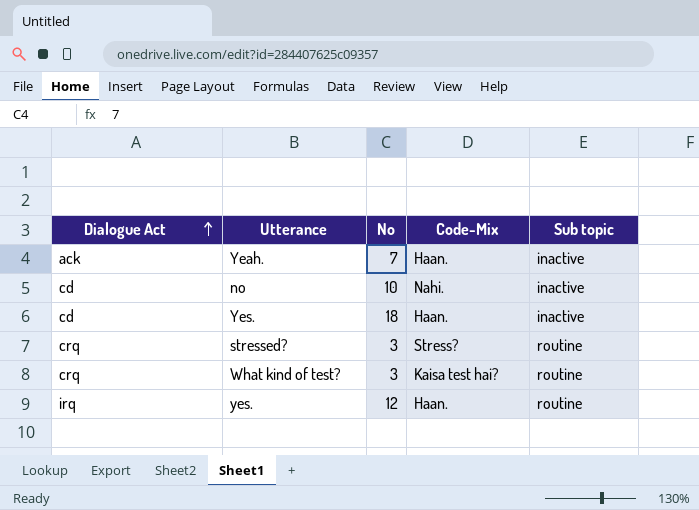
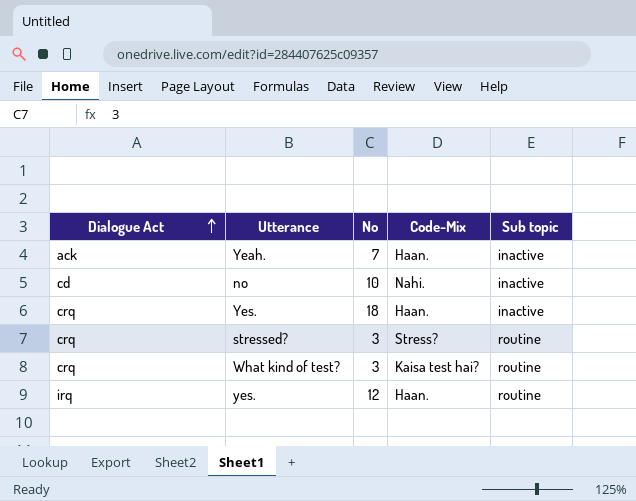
Yes. | Dialogue Act: cd -> crq

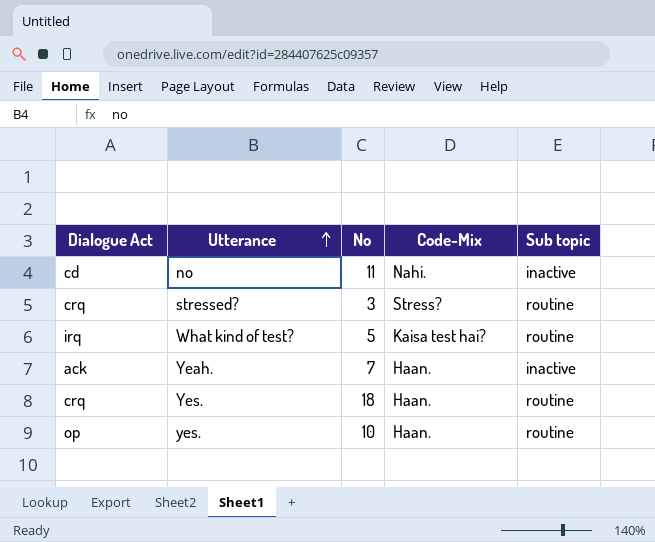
row order: Dialogue Act ascending -> Utterance ascending
no | No: 10 -> 11
What kind of test? | Dialogue Act: crq -> irq
What kind of test? | No: 3 -> 5
Yes. | Sub topic: inactive -> routine
yes. | Dialogue Act: irq -> op
yes. | No: 12 -> 10

